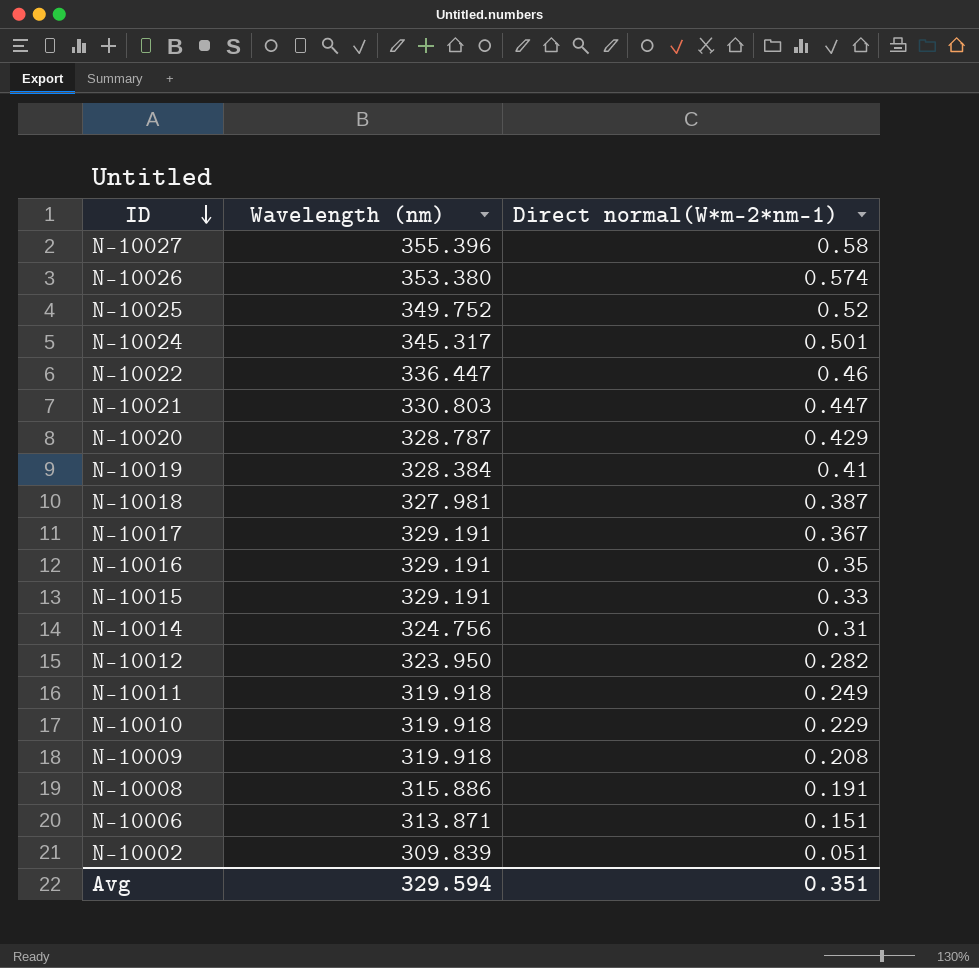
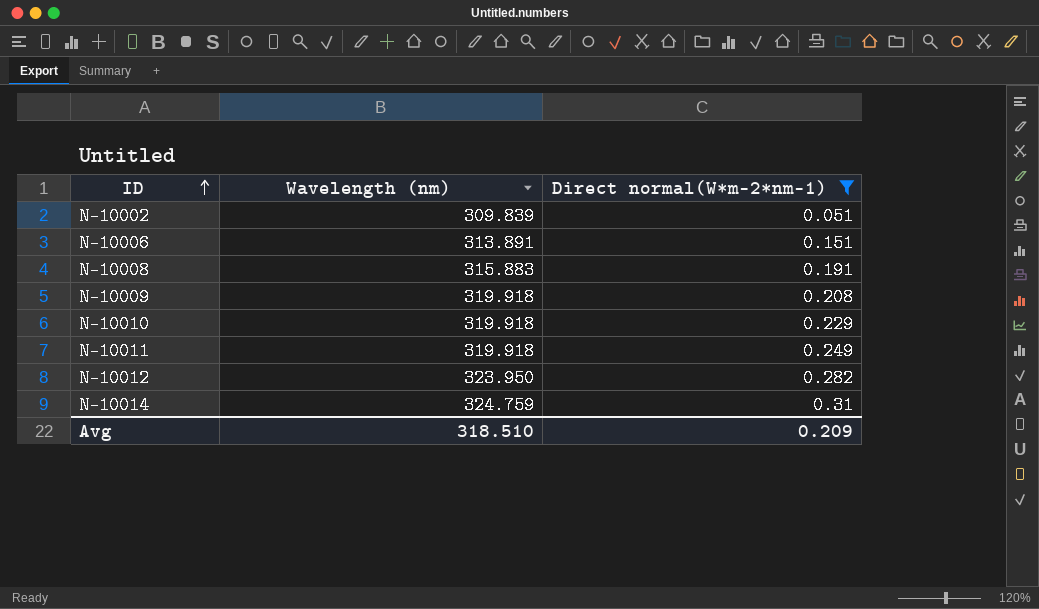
filter: none -> Direct normal(W*m-2*nm-1) <= 0.31
row order: ID descending -> ID ascending
N-10006 | Wavelength (nm): 313.871 -> 313.891
N-10008 | Wavelength (nm): 315.886 -> 315.883
N-10014 | Wavelength (nm): 324.756 -> 324.759
Avg | Wavelength (nm): 329.594 -> 318.510
Avg | Direct normal(W*m-2*nm-1): 0.351 -> 0.209

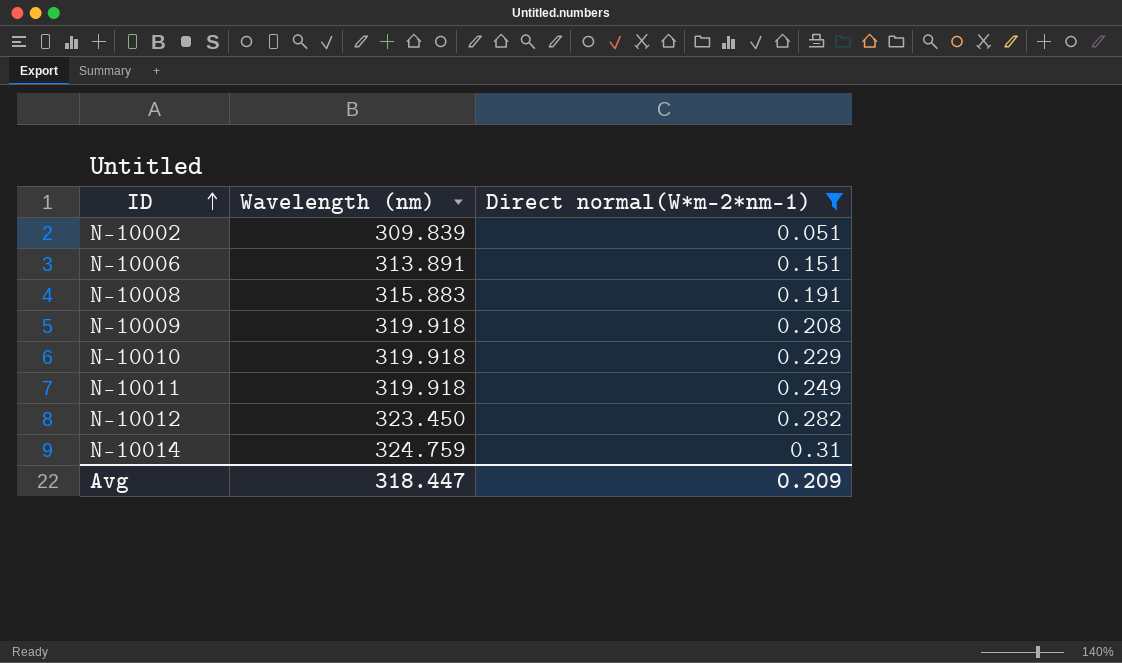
N-10012 | Wavelength (nm): 323.950 -> 323.450
Avg | Wavelength (nm): 318.510 -> 318.447

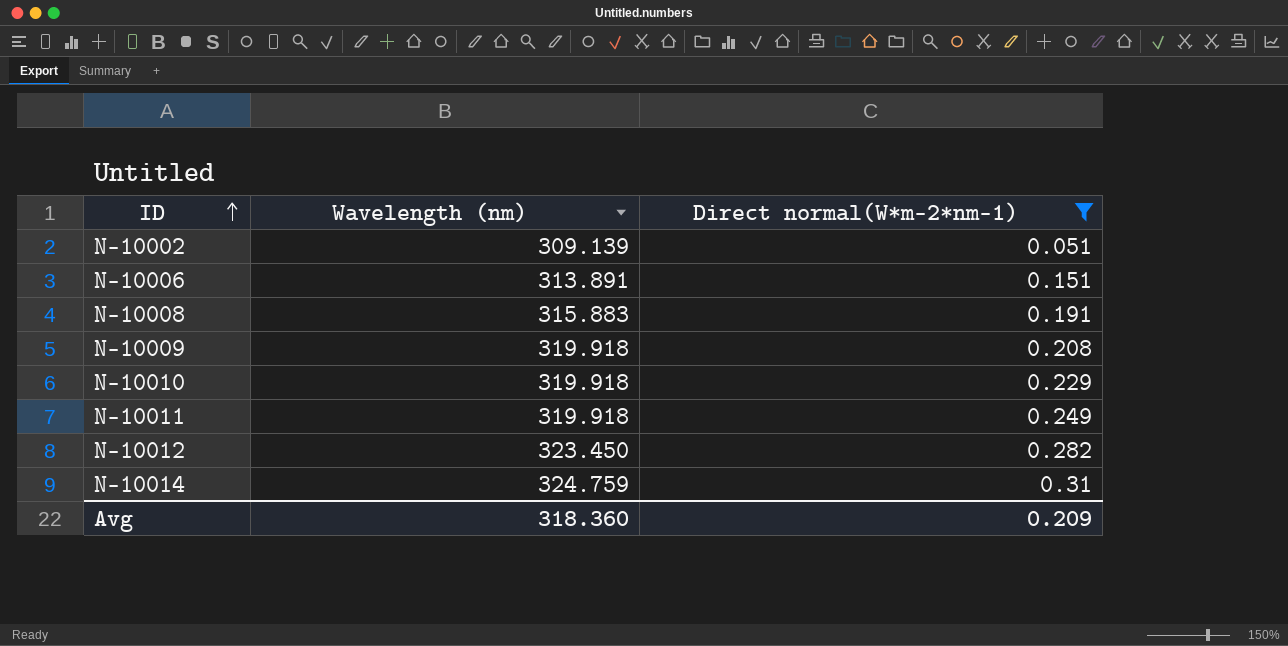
N-10002 | Wavelength (nm): 309.839 -> 309.139
Avg | Wavelength (nm): 318.447 -> 318.360

